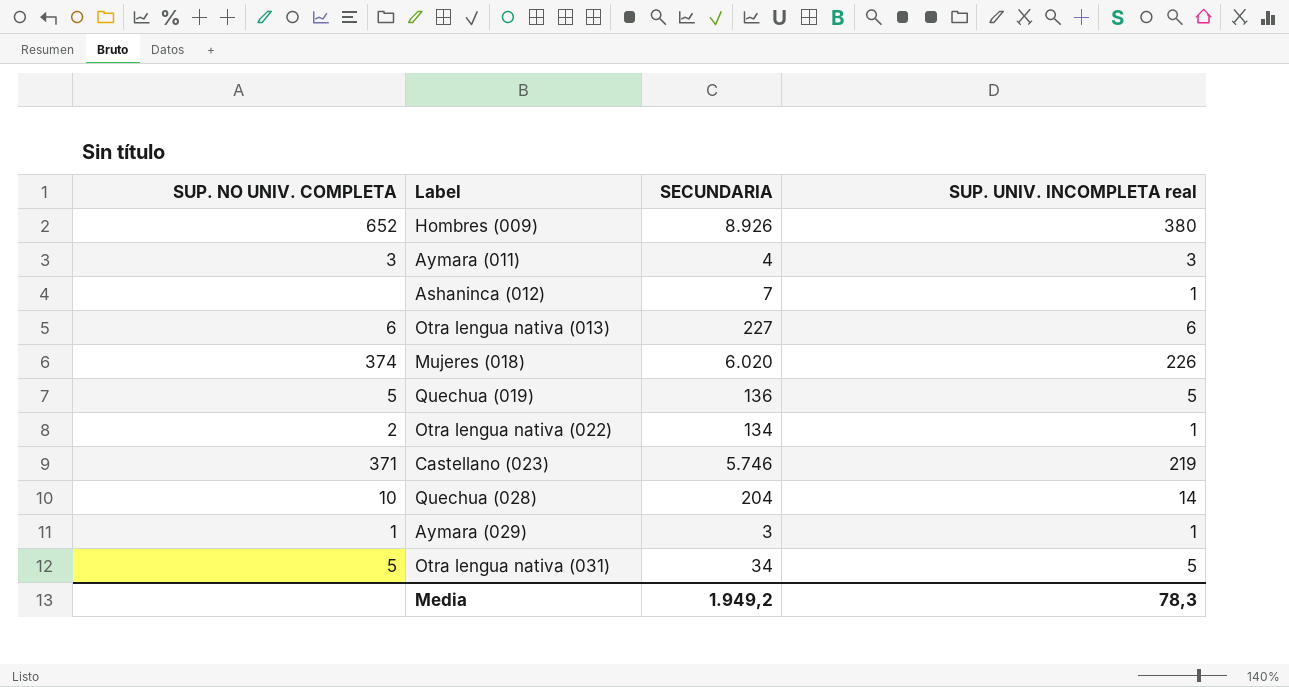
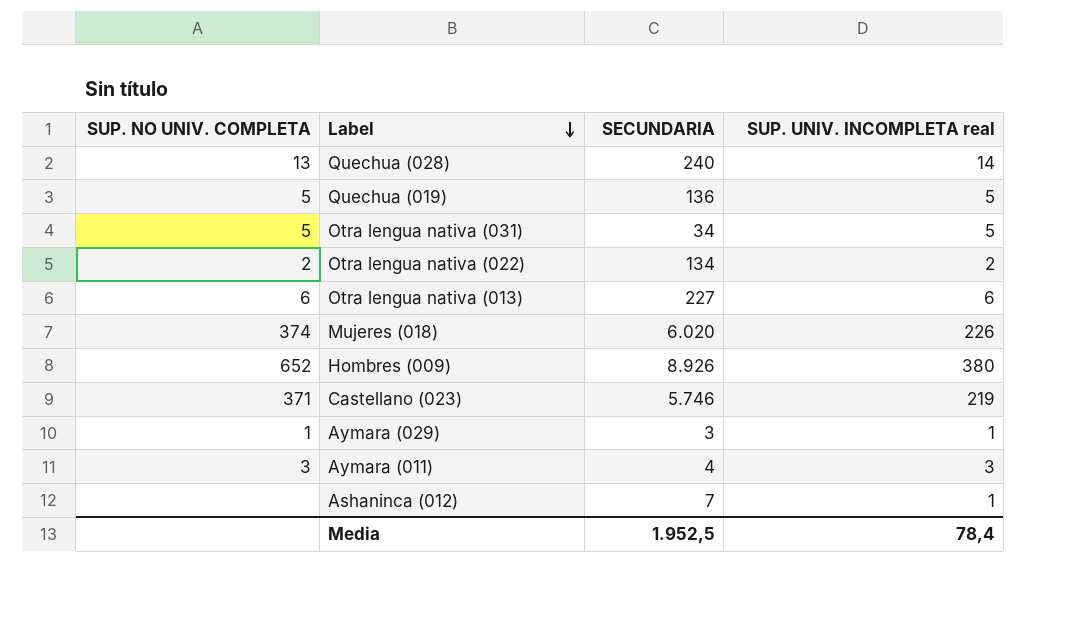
row order: none -> Label descending
Quechua (028) | SUP. NO UNIV. COMPLETA: 10 -> 13
Quechua (028) | SECUNDARIA: 204 -> 240
Otra lengua nativa (022) | SUP. UNIV. INCOMPLETA real: 1 -> 2
Media | SECUNDARIA: 1.949,2 -> 1.952,5
Media | SUP. UNIV. INCOMPLETA real: 78,3 -> 78,4

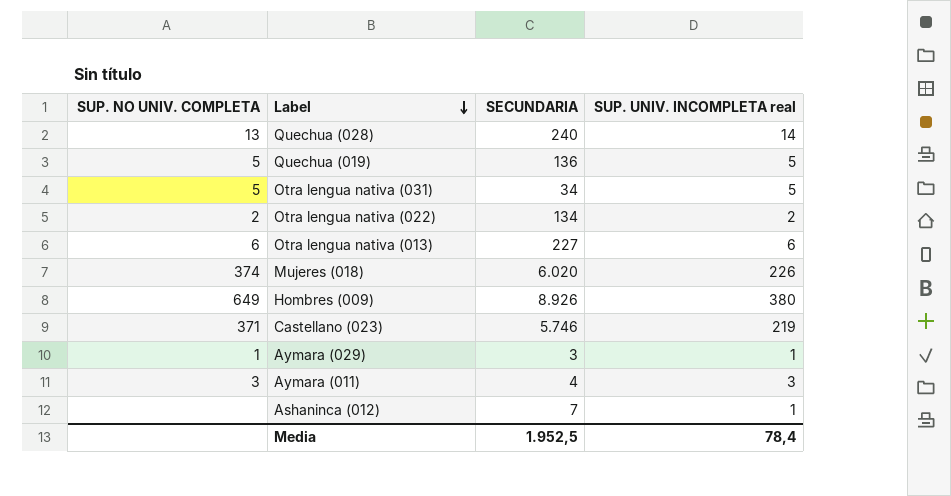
Hombres (009) | SUP. NO UNIV. COMPLETA: 652 -> 649

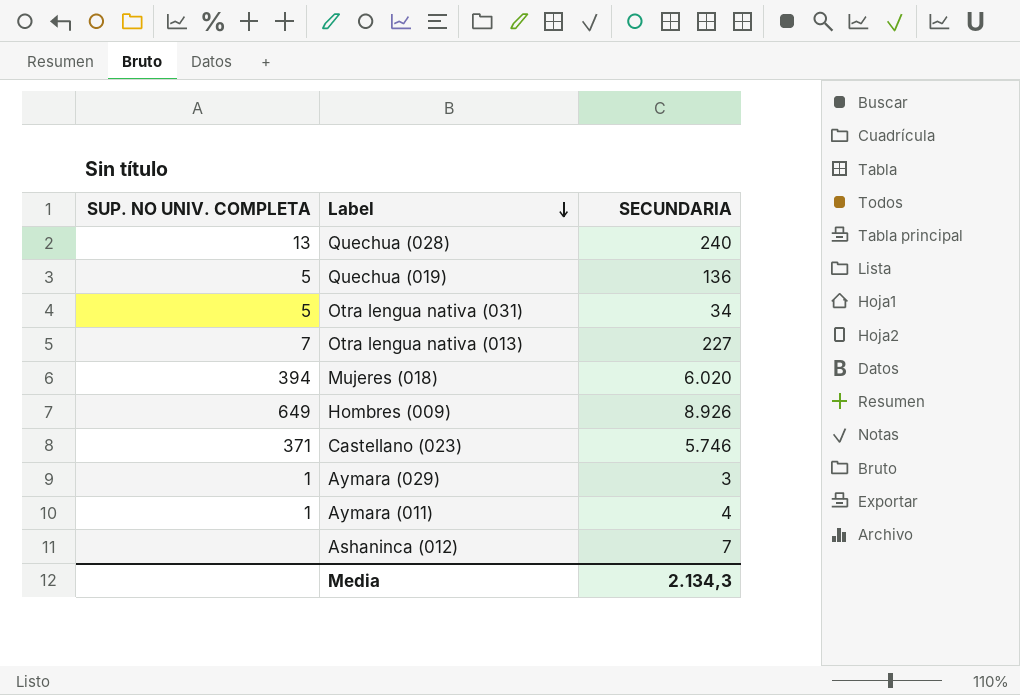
column SUP. UNIV. INCOMPLETA real | position: 4 -> none
row Otra lengua nativa (022): 2 | 134 | 2 -> none
Otra lengua nativa (013) | SUP. NO UNIV. COMPLETA: 6 -> 7
Mujeres (018) | SUP. NO UNIV. COMPLETA: 374 -> 394
Aymara (011) | SUP. NO UNIV. COMPLETA: 3 -> 1
Media | SECUNDARIA: 1.952,5 -> 2.134,3

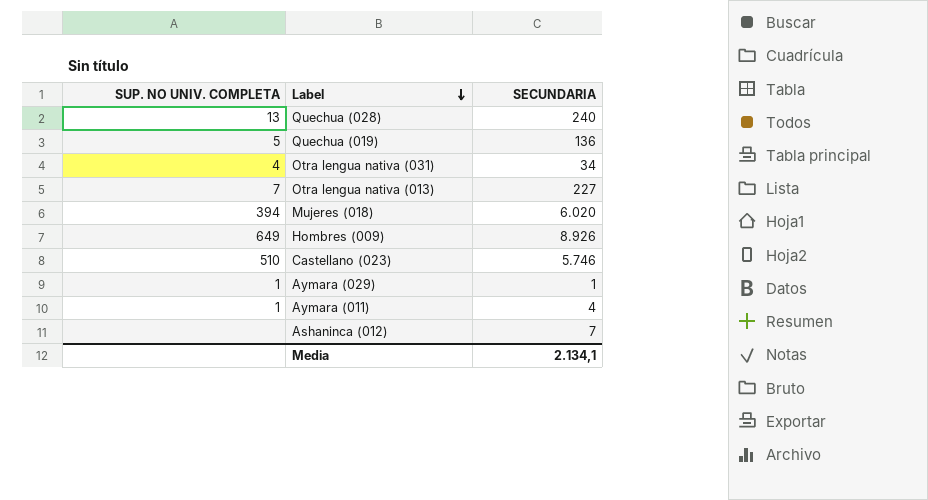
Otra lengua nativa (031) | SUP. NO UNIV. COMPLETA: 5 -> 4
Castellano (023) | SUP. NO UNIV. COMPLETA: 371 -> 510
Aymara (029) | SECUNDARIA: 3 -> 1
Media | SECUNDARIA: 2.134,3 -> 2.134,1

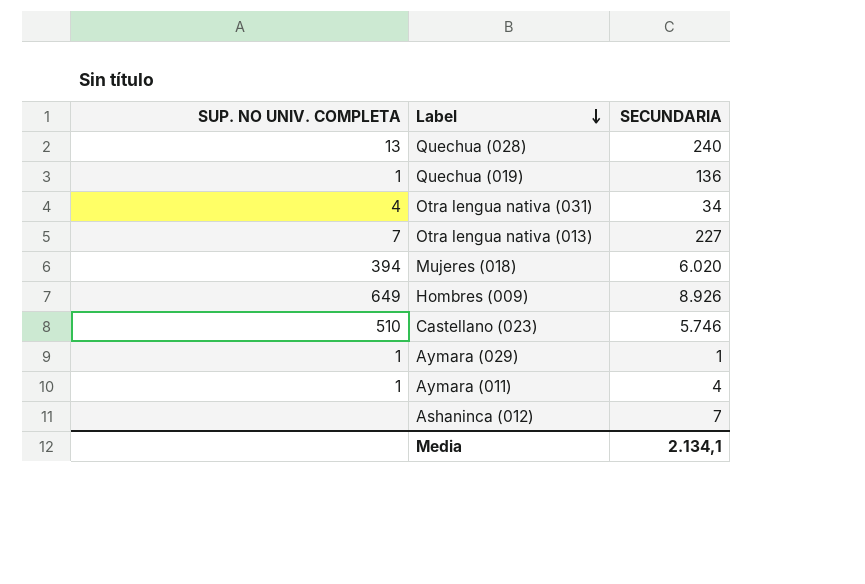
Quechua (019) | SUP. NO UNIV. COMPLETA: 5 -> 1

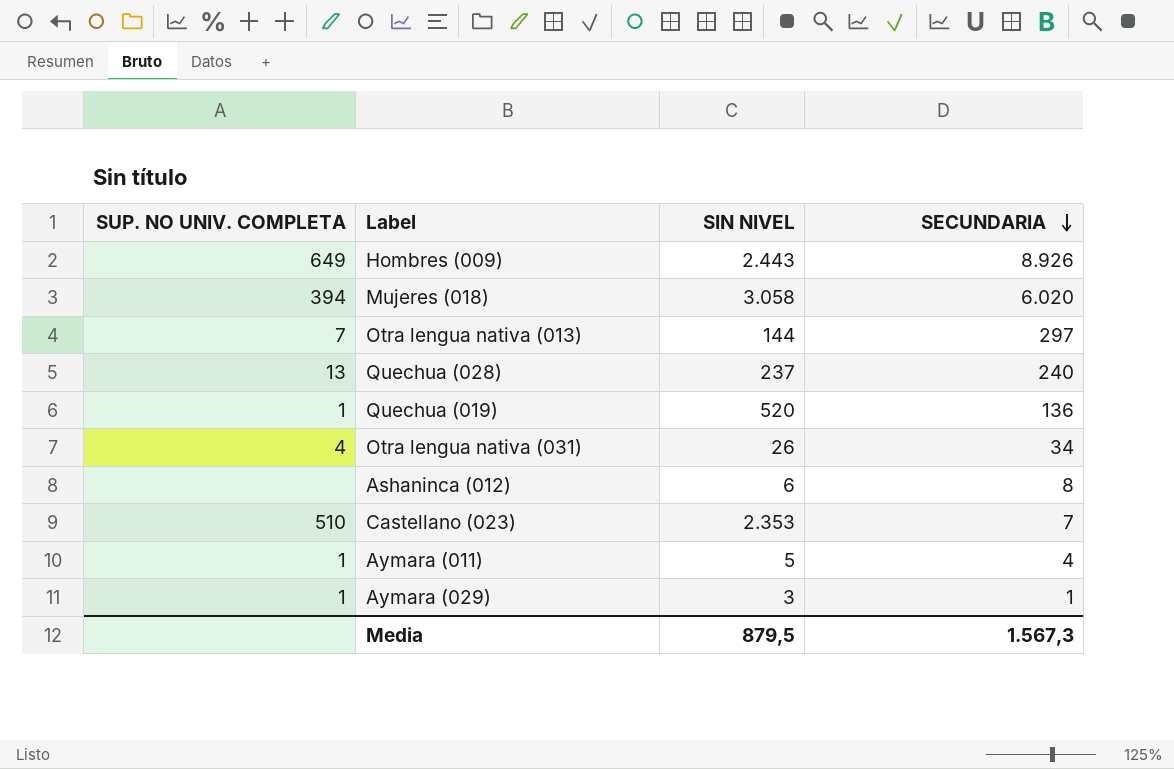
row order: Label descending -> SECUNDARIA descending
column SIN NIVEL | position: none -> 3
Otra lengua nativa (013) | SECUNDARIA: 227 -> 297
Ashaninca (012) | SECUNDARIA: 7 -> 8
Castellano (023) | SECUNDARIA: 5.746 -> 7
Media | SECUNDARIA: 2.134,1 -> 1.567,3

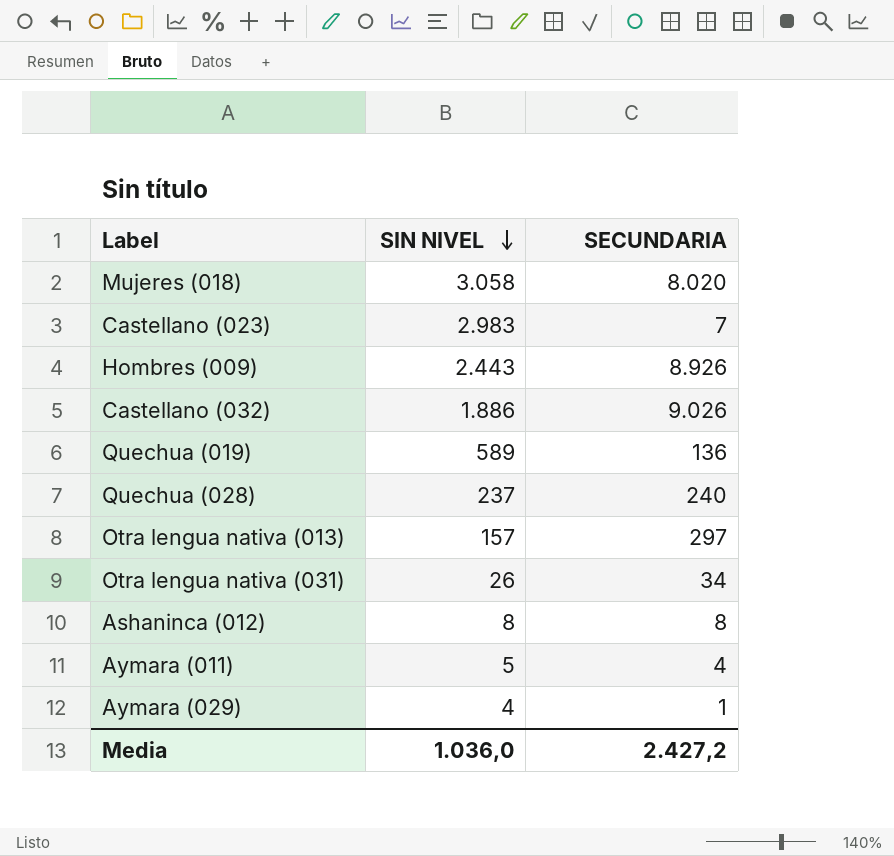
row order: SECUNDARIA descending -> SIN NIVEL descending
column SUP. NO UNIV. COMPLETA | position: 1 -> none
Mujeres (018) | SECUNDARIA: 6.020 -> 8.020
Castellano (023) | SIN NIVEL: 2.353 -> 2.983
row Castellano (032): none -> 1.886 | 9.026
Quechua (019) | SIN NIVEL: 520 -> 589
Otra lengua nativa (013) | SIN NIVEL: 144 -> 157
Ashaninca (012) | SIN NIVEL: 6 -> 8
Aymara (029) | SIN NIVEL: 3 -> 4
Media | SIN NIVEL: 879,5 -> 1.036,0
Media | SECUNDARIA: 1.567,3 -> 2.427,2

